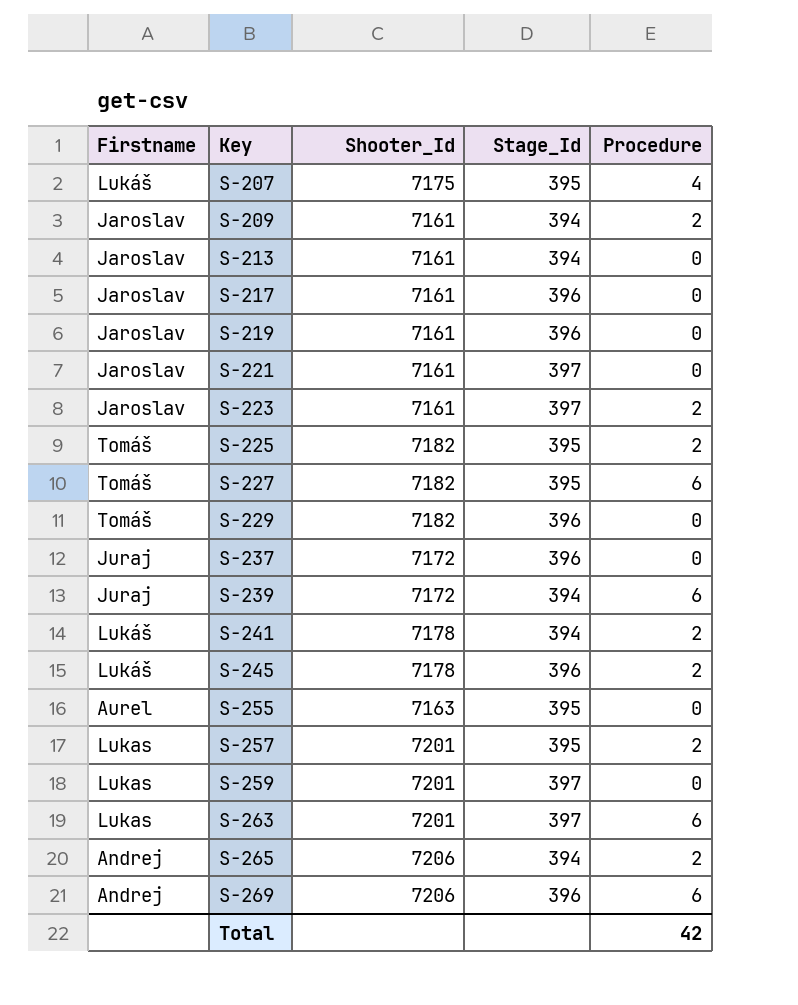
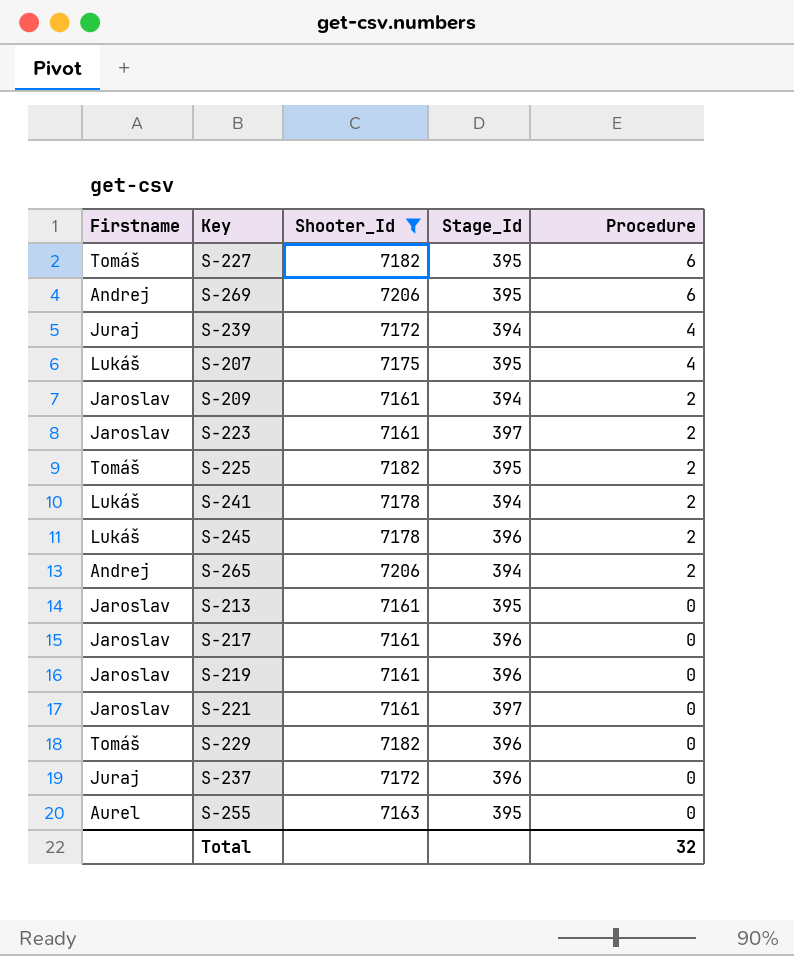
filter: none -> Shooter_Id != 7201
row order: Key ascending -> Procedure descending
S-269 | Stage_Id: 396 -> 395
S-239 | Procedure: 6 -> 4
S-213 | Stage_Id: 394 -> 395
Total | Procedure: 42 -> 32

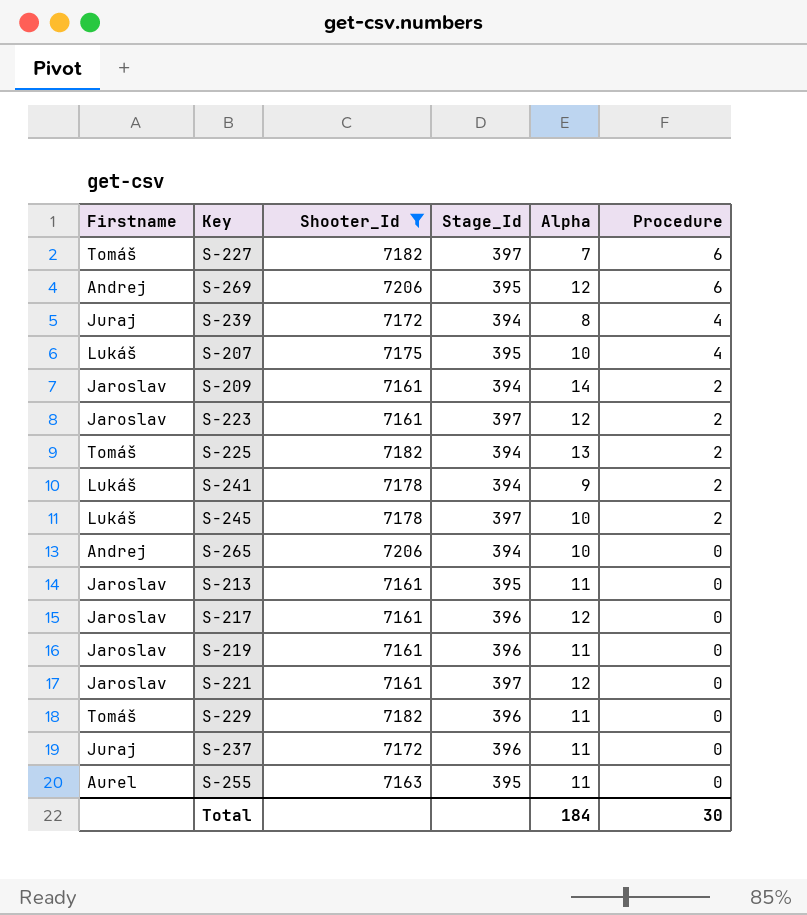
column Alpha | position: none -> 5
S-227 | Stage_Id: 395 -> 397
S-225 | Stage_Id: 395 -> 394
S-245 | Stage_Id: 396 -> 397
S-265 | Procedure: 2 -> 0
Total | Procedure: 32 -> 30

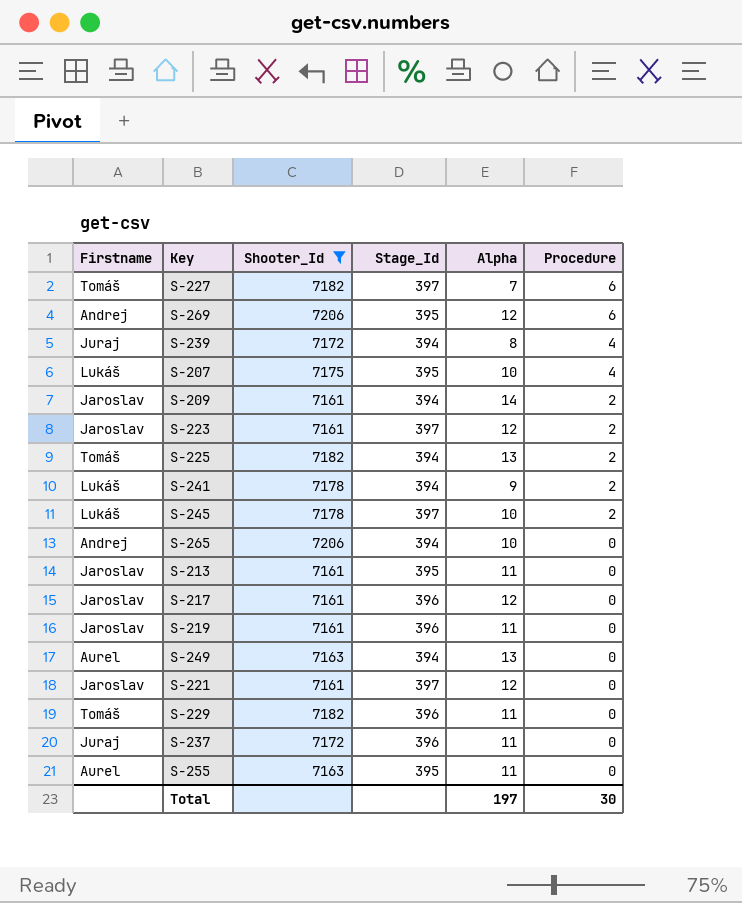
row S-249: none -> Aurel | 7163 | 394 | 13 | 0
Total | Alpha: 184 -> 197

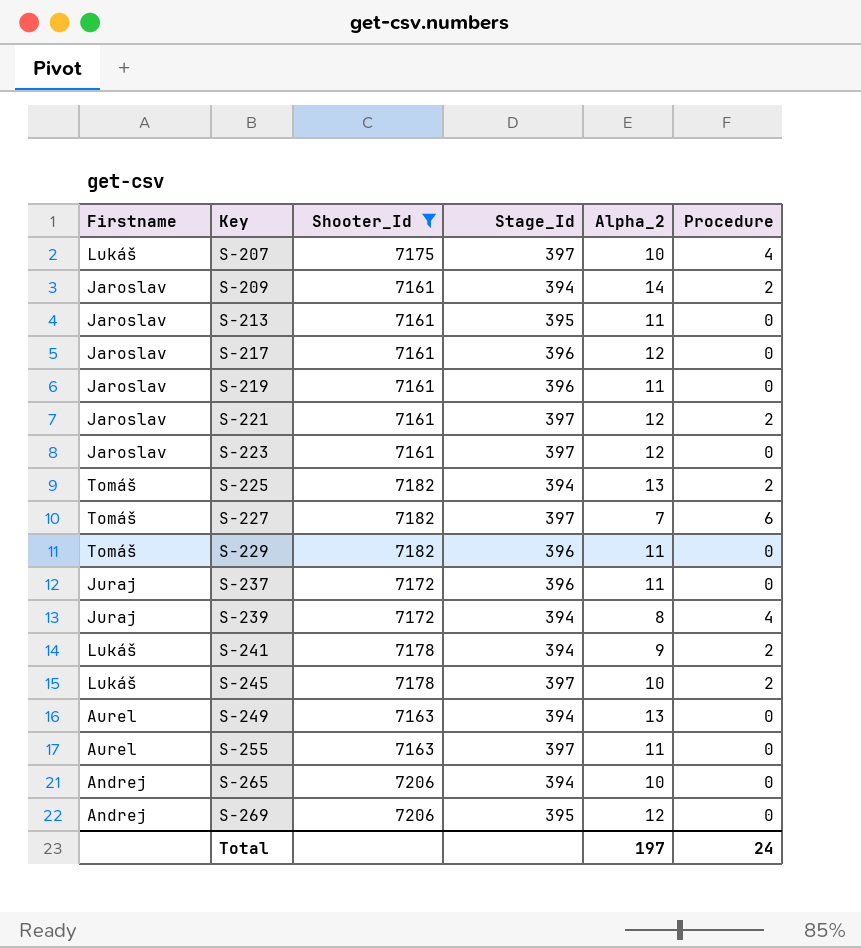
row order: Procedure descending -> Key ascending
column name: Alpha -> Alpha_2
S-207 | Stage_Id: 395 -> 397
S-221 | Procedure: 0 -> 2
S-223 | Procedure: 2 -> 0
S-255 | Stage_Id: 395 -> 397
S-269 | Procedure: 6 -> 0
Total | Procedure: 30 -> 24

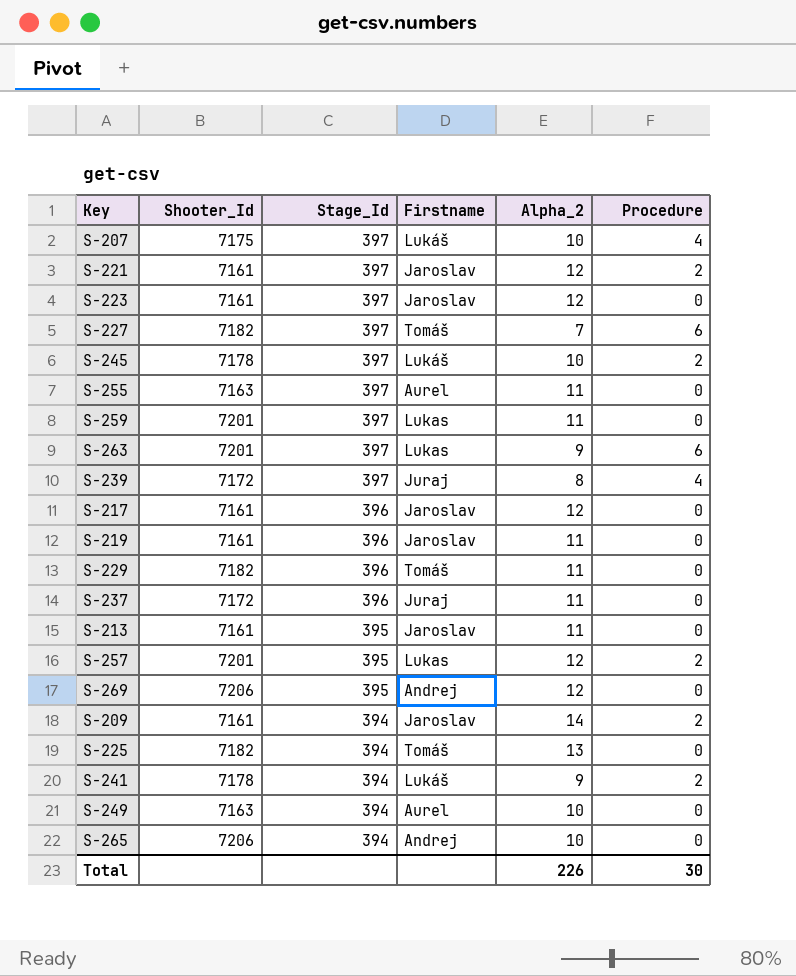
filter: Shooter_Id != 7201 -> none
row order: Key ascending -> Stage_Id descending
column Firstname | position: 1 -> 4
S-239 | Stage_Id: 394 -> 397
S-225 | Procedure: 2 -> 0
S-249 | Alpha_2: 13 -> 10
Total | Alpha_2: 197 -> 226
Total | Procedure: 24 -> 30

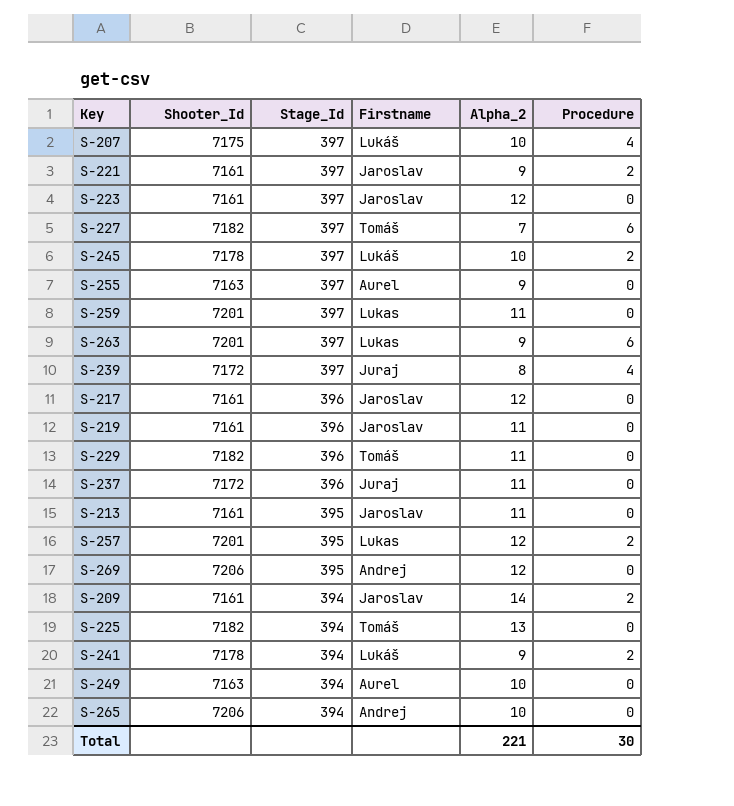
S-221 | Alpha_2: 12 -> 9
S-255 | Alpha_2: 11 -> 9
Total | Alpha_2: 226 -> 221

